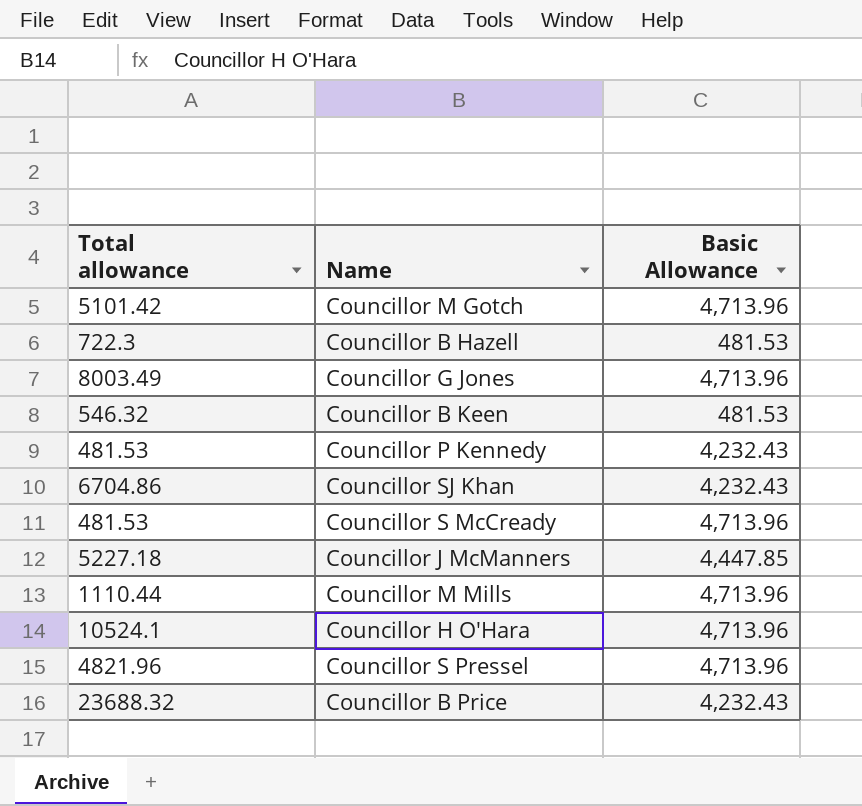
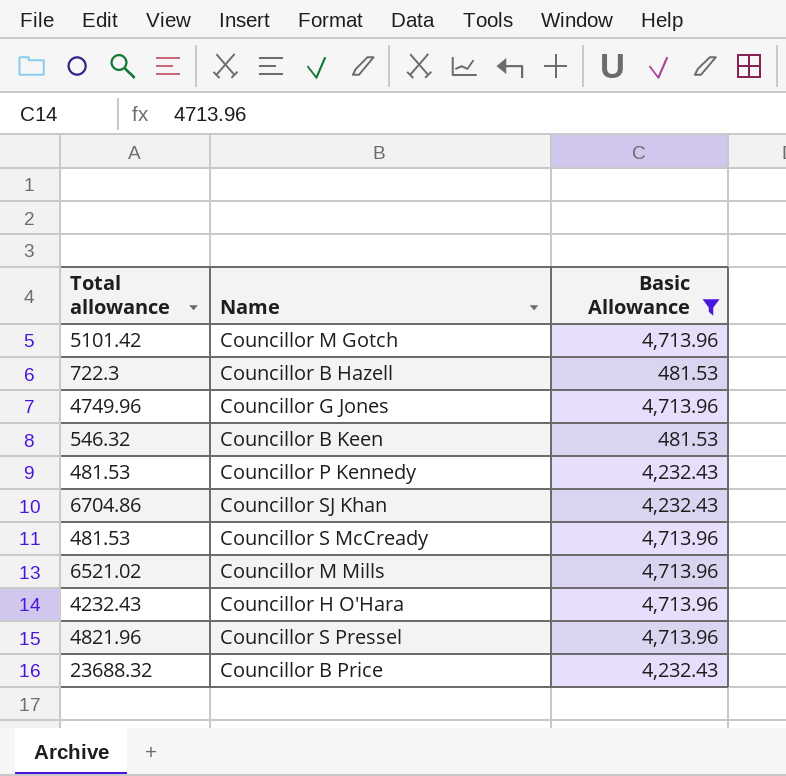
filter: none -> Basic Allowance != 4,447.85
Councillor G Jones | Total allowance: 8003.49 -> 4749.96
Councillor M Mills | Total allowance: 1110.44 -> 6521.02
Councillor H O'Hara | Total allowance: 10524.1 -> 4232.43

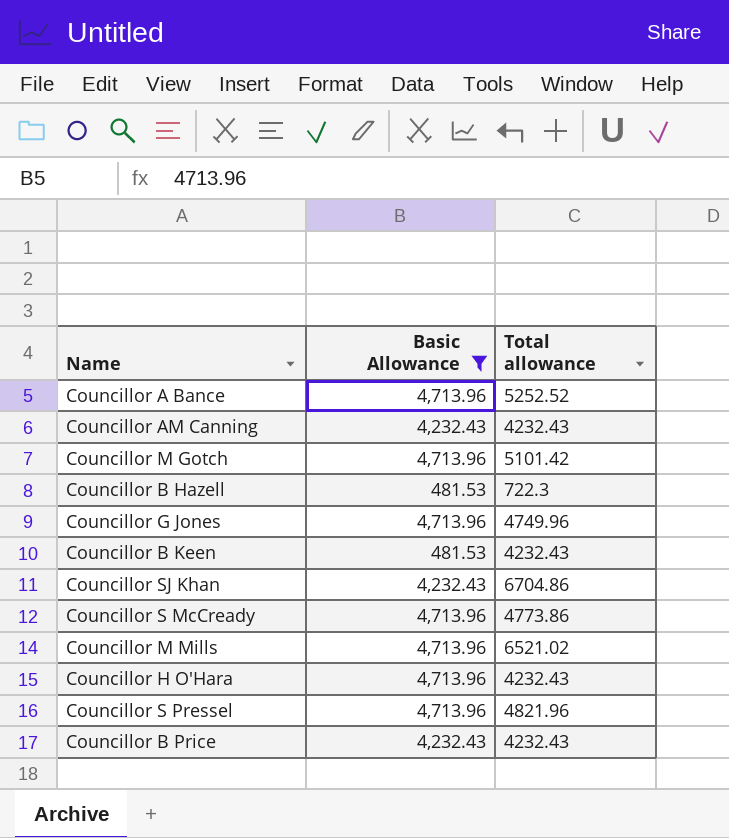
column Total allowance | position: 1 -> 3
row Councillor P Kennedy: 481.53 | 4,232.43 -> none
row Councillor A Bance: none -> 4,713.96 | 5252.52
row Councillor AM Canning: none -> 4,232.43 | 4232.43
Councillor B Keen | Total allowance: 546.32 -> 4232.43
Councillor S McCready | Total allowance: 481.53 -> 4773.86
Councillor B Price | Total allowance: 23688.32 -> 4232.43

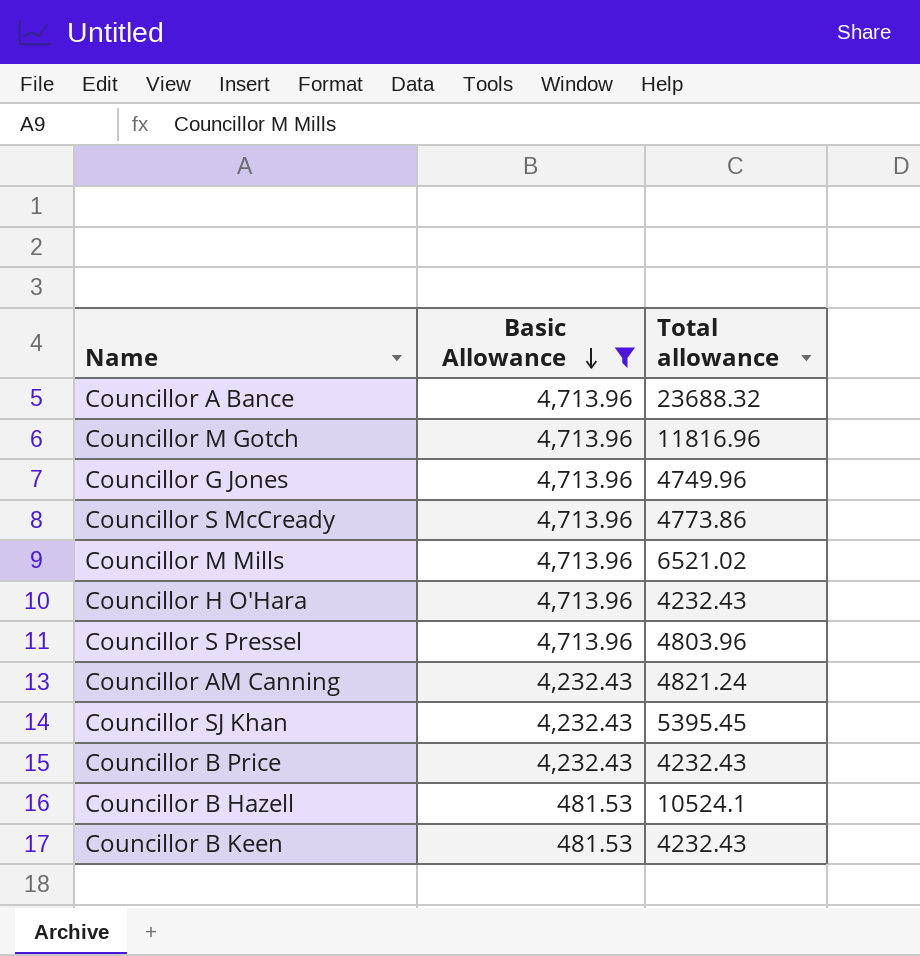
row order: none -> Basic Allowance descending
Councillor A Bance | Total allowance: 5252.52 -> 23688.32
Councillor M Gotch | Total allowance: 5101.42 -> 11816.96
Councillor S Pressel | Total allowance: 4821.96 -> 4803.96
Councillor AM Canning | Total allowance: 4232.43 -> 4821.24
Councillor SJ Khan | Total allowance: 6704.86 -> 5395.45
Councillor B Hazell | Total allowance: 722.3 -> 10524.1

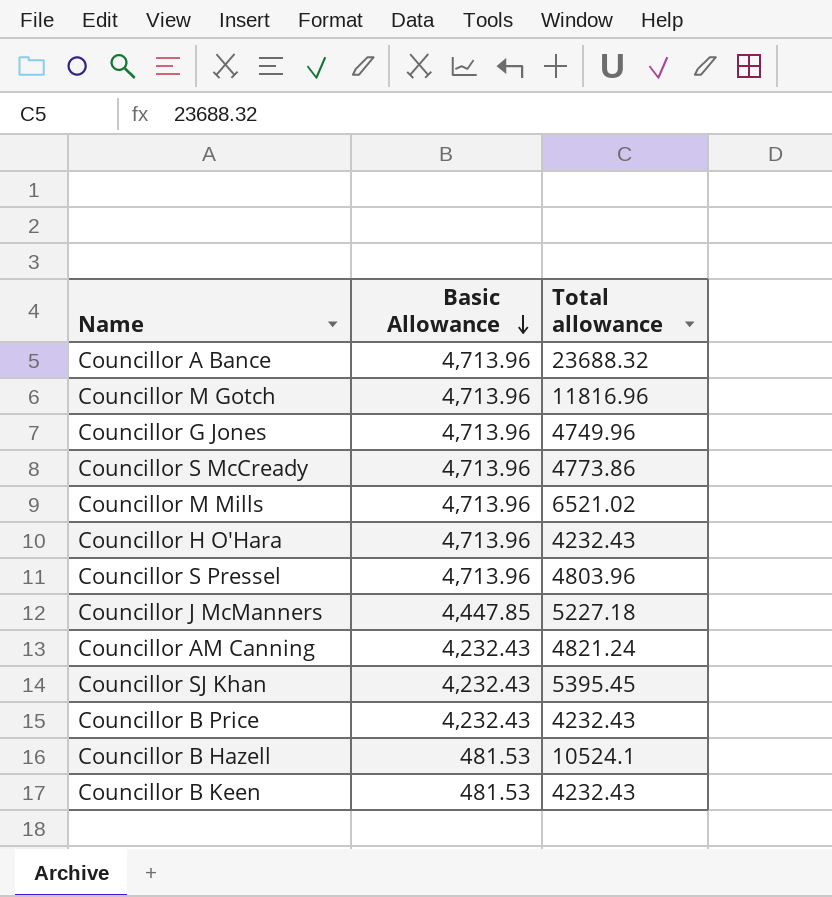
filter: Basic Allowance != 4,447.85 -> none

